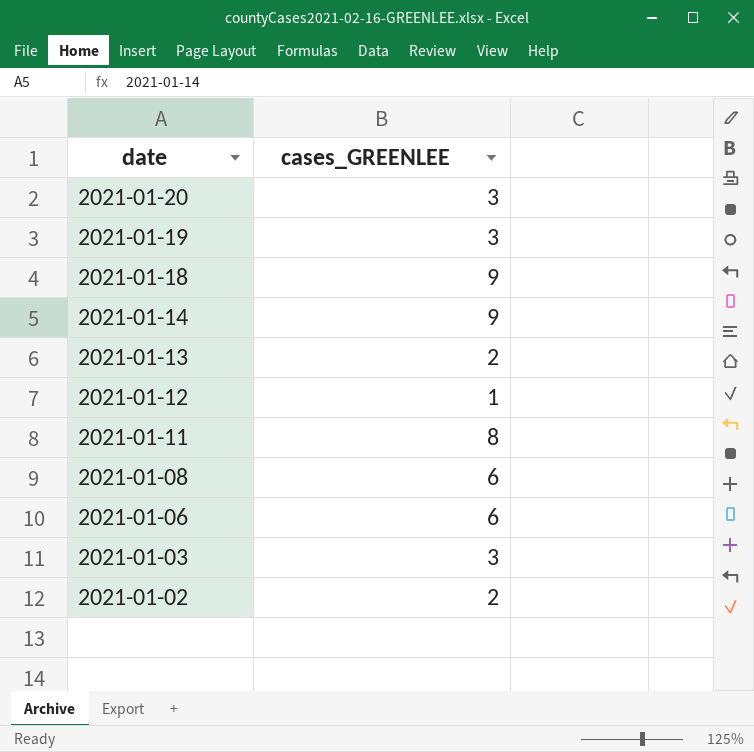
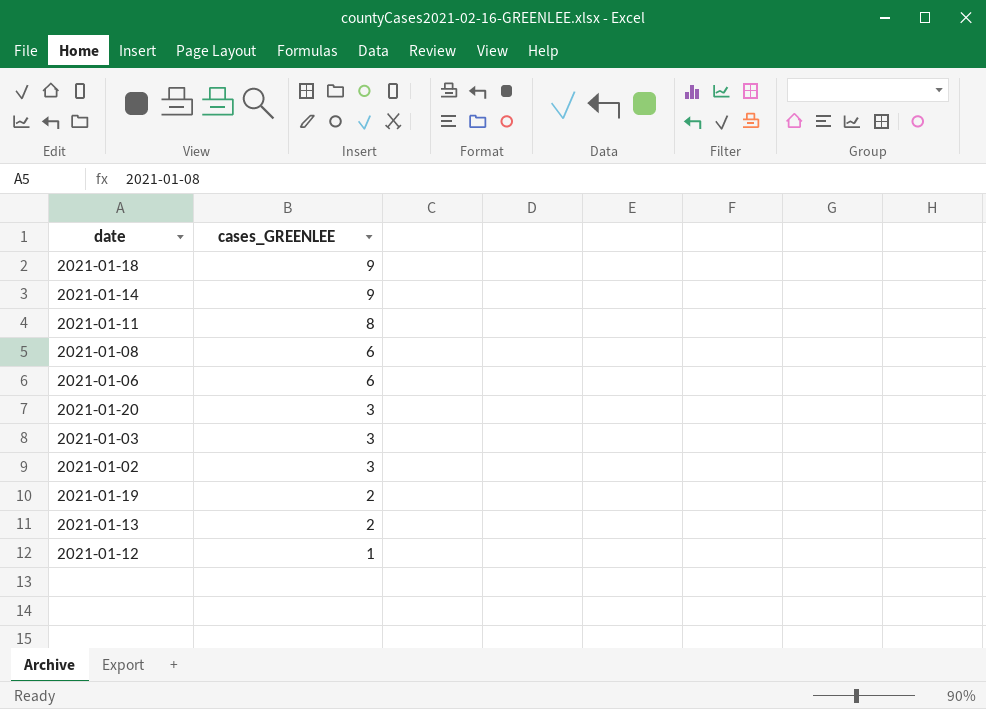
row order: date descending -> cases_GREENLEE descending
2021-01-02 | cases_GREENLEE: 2 -> 3
2021-01-19 | cases_GREENLEE: 3 -> 2

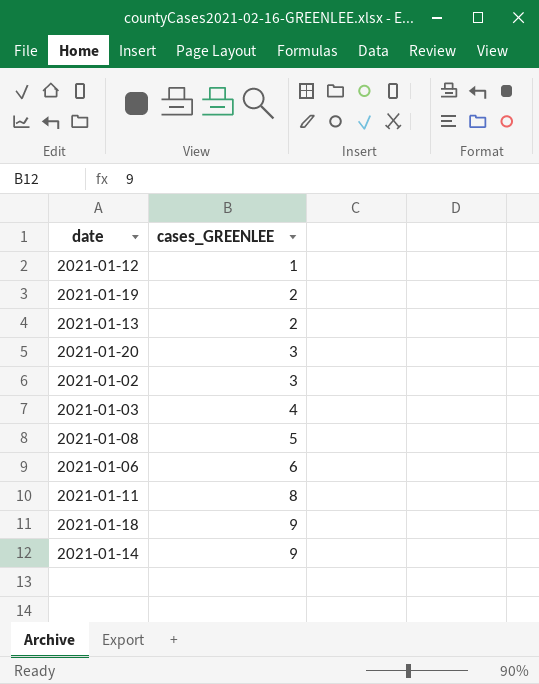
row order: cases_GREENLEE descending -> cases_GREENLEE ascending
2021-01-03 | cases_GREENLEE: 3 -> 4
2021-01-08 | cases_GREENLEE: 6 -> 5

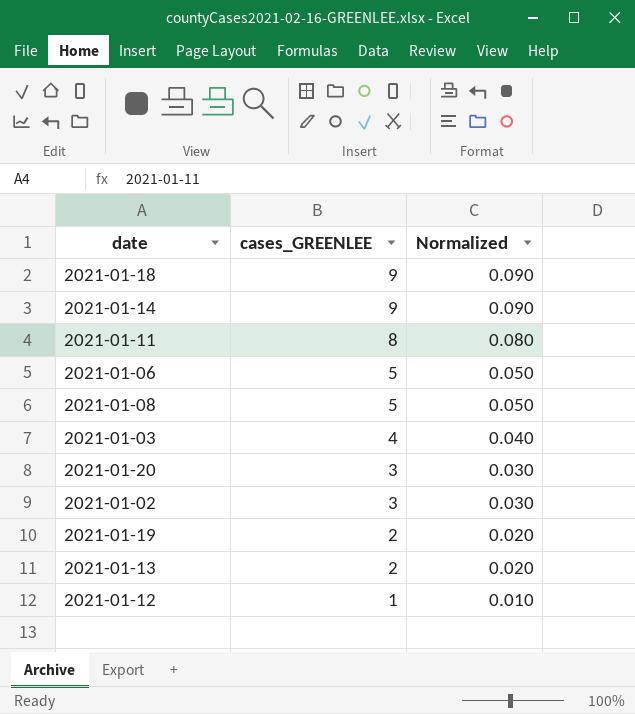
row order: cases_GREENLEE ascending -> cases_GREENLEE descending
column Normalized | formula: none -> [cases_GREENLEE] * 0.01
2021-01-06 | cases_GREENLEE: 6 -> 5

